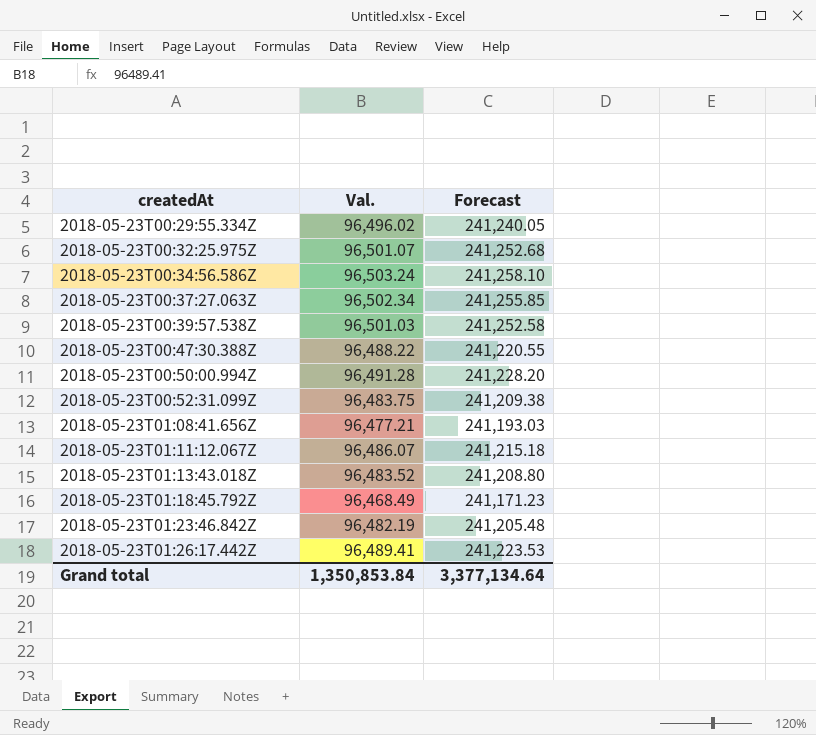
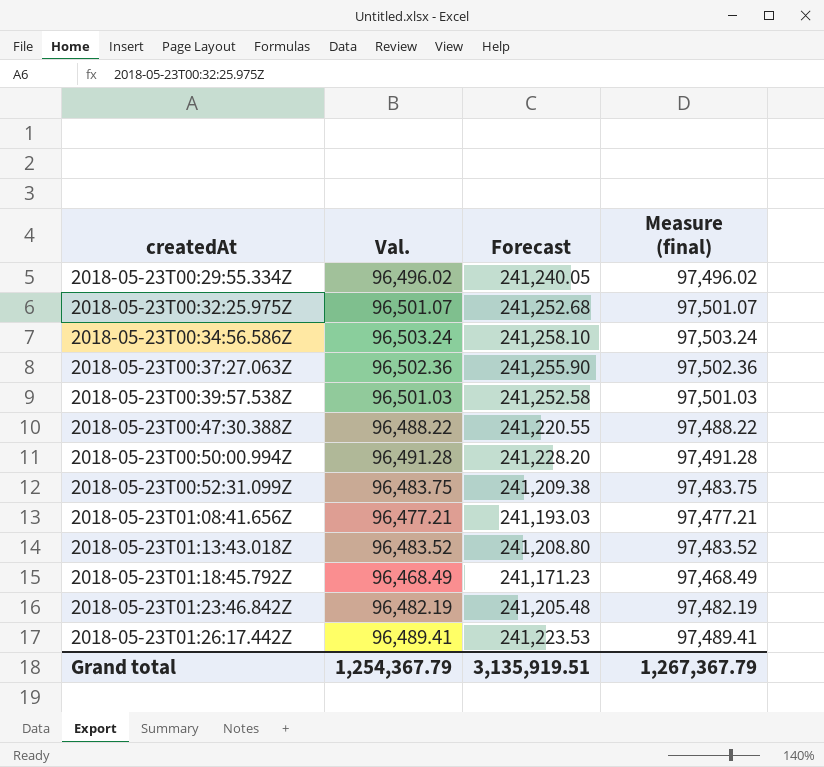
column Measure (final) | formula: none -> [Val.] + 1000
row 2018-05-23T01:11:12.067Z: 96,486.07 | 241,215.18 -> none
2018-05-23T00:37:27.063Z | Val.: 96,502.34 -> 96,502.36
2018-05-23T00:37:27.063Z | Forecast: 241,255.85 -> 241,255.90
Grand total | Val.: 1,350,853.84 -> 1,254,367.79
Grand total | Forecast: 3,377,134.64 -> 3,135,919.51

